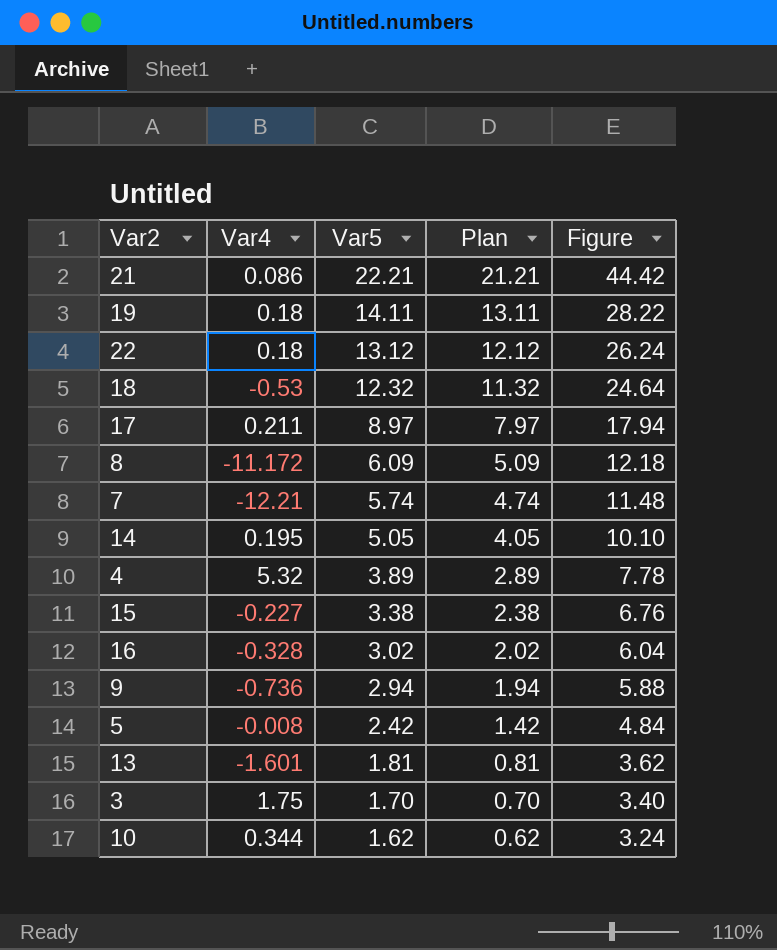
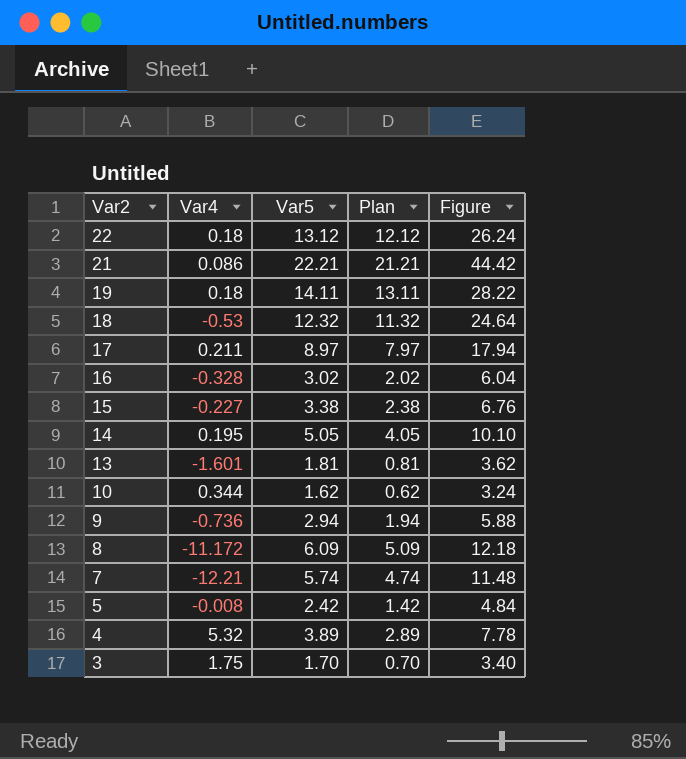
row order: Var5 descending -> Var2 descending

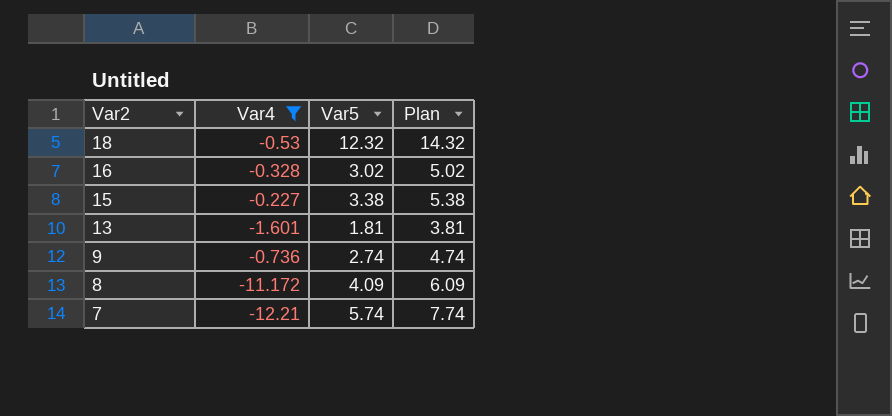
filter: none -> Var4 <= -0.227
column Figure | formula: [Var5] * 2 -> none
column Plan | formula: [Var5] - 1 -> [Var5] + 2
9 | Var5: 2.94 -> 2.74
8 | Var5: 6.09 -> 4.09

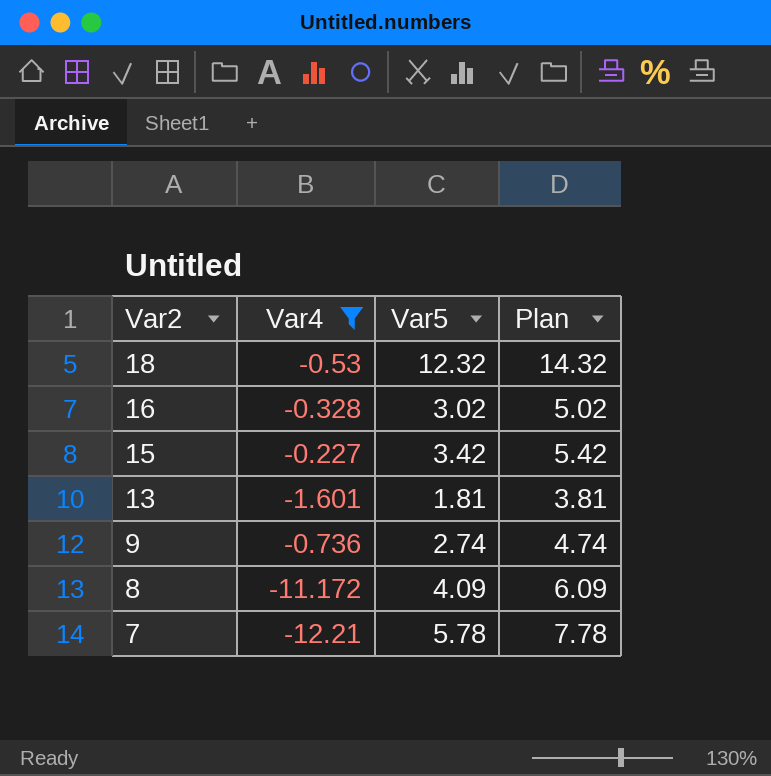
15 | Var5: 3.38 -> 3.42
15 | Plan: 5.38 -> 5.42
7 | Var5: 5.74 -> 5.78
7 | Plan: 7.74 -> 7.78

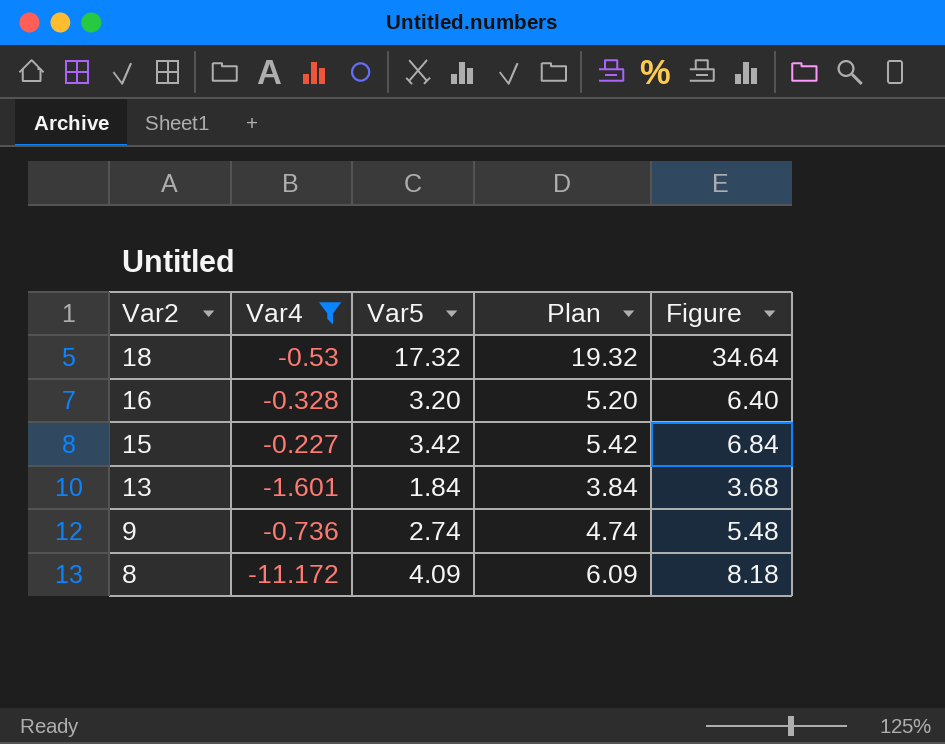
column Figure | formula: none -> [Var5] * 2
row 7: -12.21 | 5.78 | 7.78 -> none
18 | Var5: 12.32 -> 17.32
18 | Plan: 14.32 -> 19.32
16 | Var5: 3.02 -> 3.20
16 | Plan: 5.02 -> 5.20
13 | Var5: 1.81 -> 1.84
13 | Plan: 3.81 -> 3.84

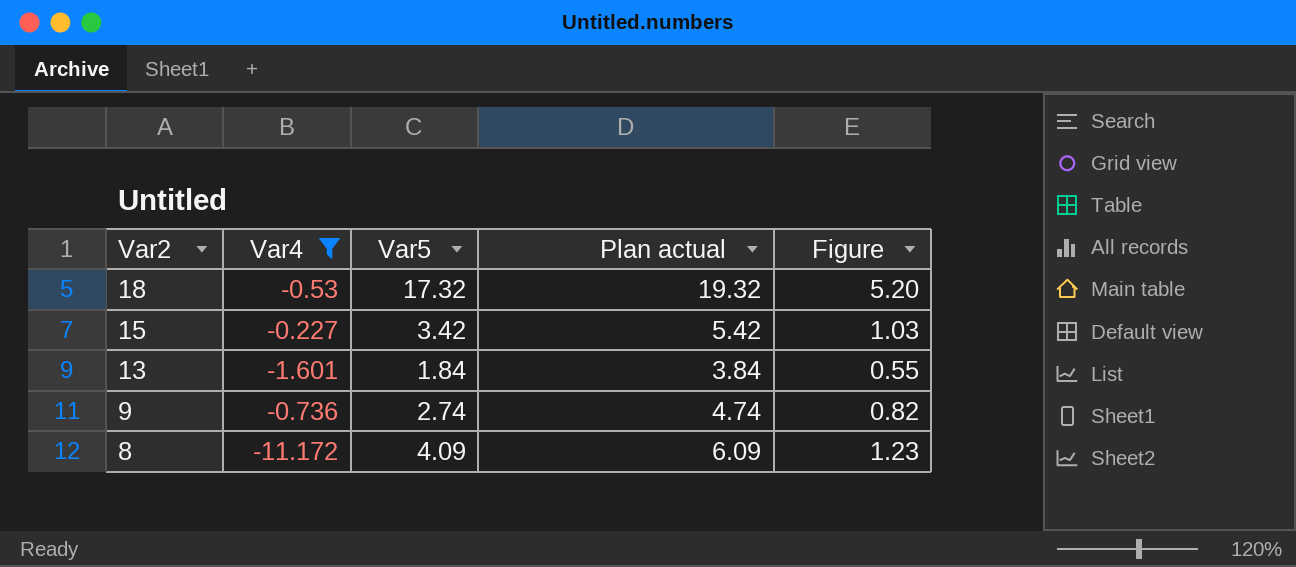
column name: Plan -> Plan actual
column Figure | formula: [Var5] * 2 -> [Var5] * 0.3
row 16: -0.328 | 3.20 | 5.20 | 6.40 -> none

